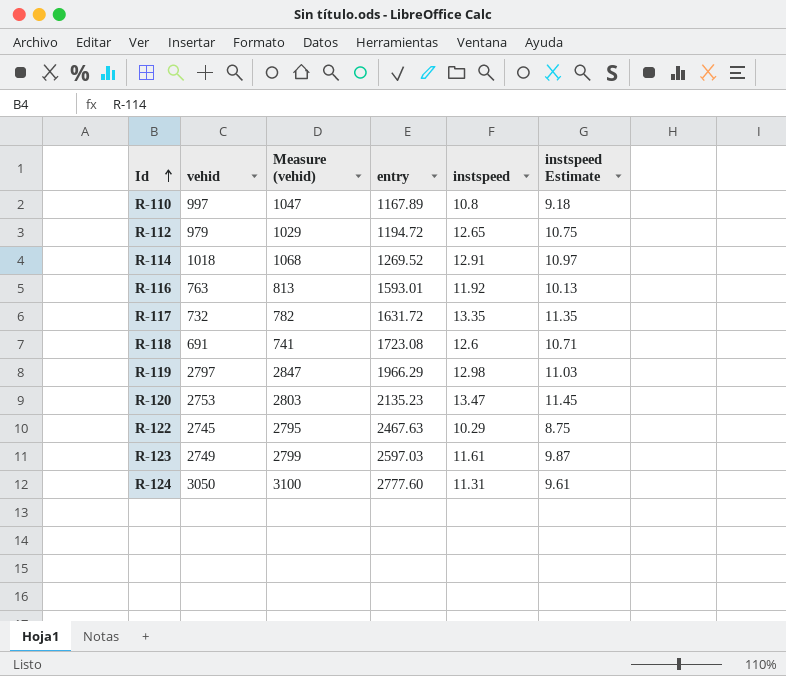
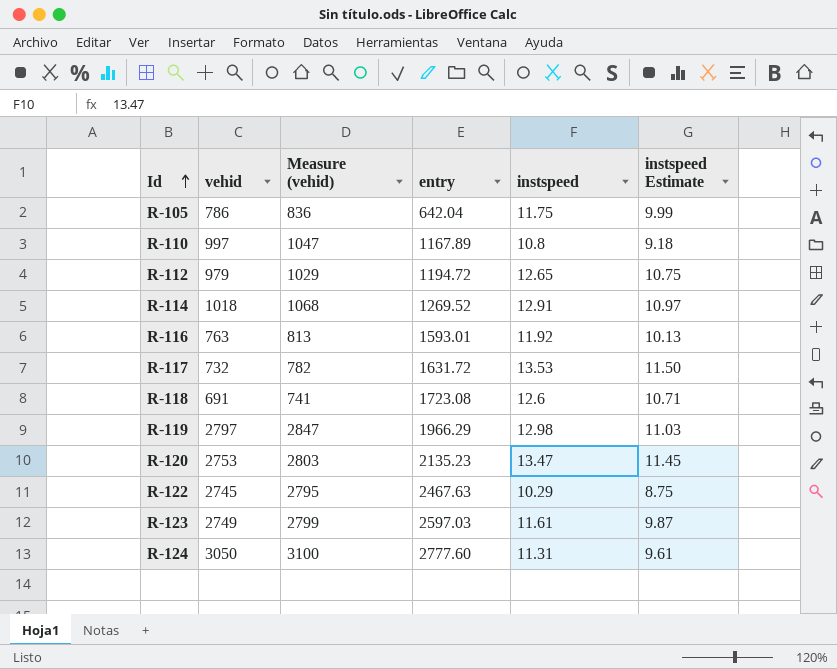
row R-105: none -> 786 | 836 | 642.04 | 11.75 | 9.99
R-117 | instspeed: 13.35 -> 13.53
R-117 | instspeed Estimate: 11.35 -> 11.50

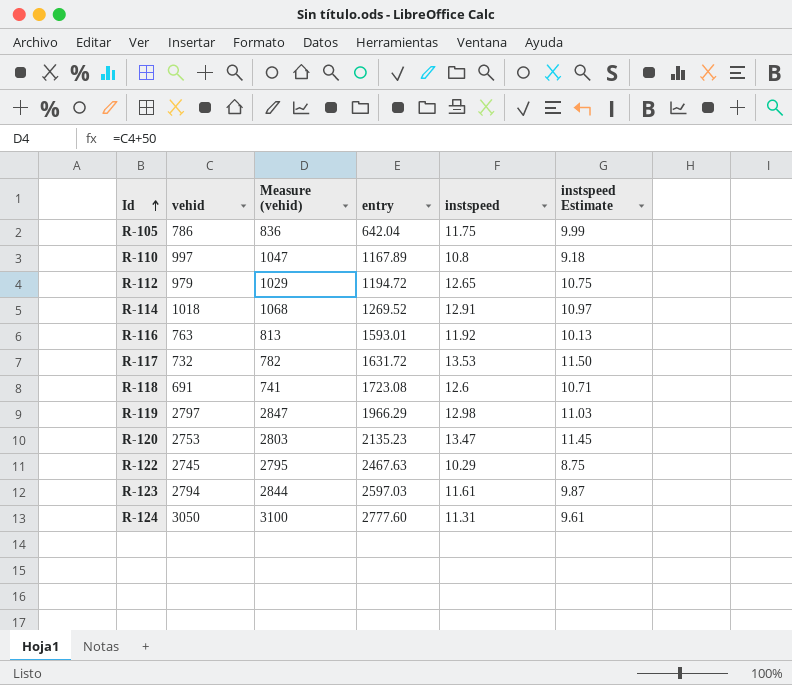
R-123 | vehid: 2749 -> 2794
R-123 | Measure (vehid): 2799 -> 2844

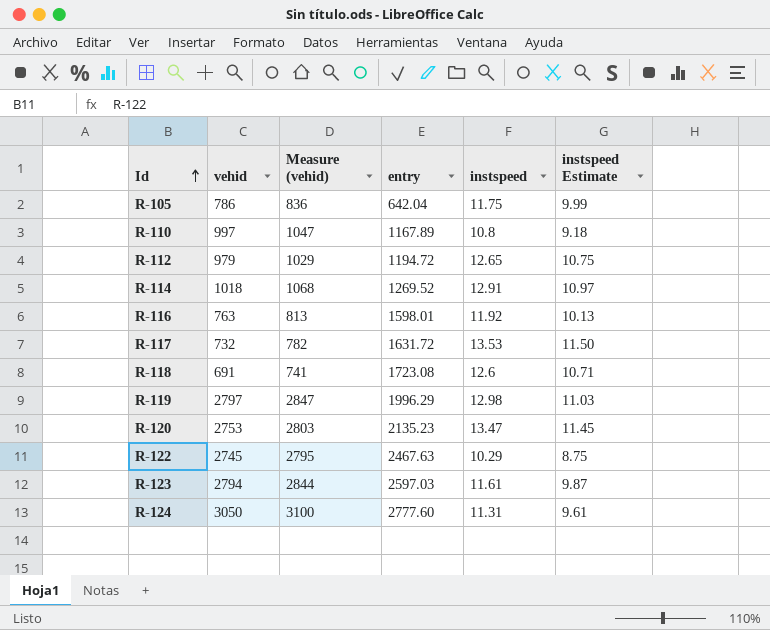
R-116 | entry: 1593.01 -> 1598.01
R-119 | entry: 1966.29 -> 1996.29

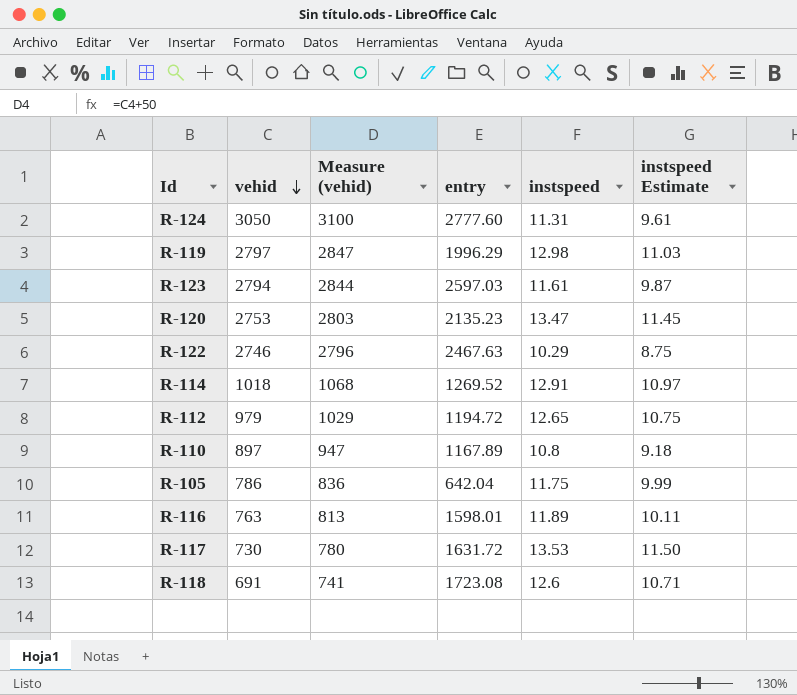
row order: Id ascending -> vehid descending
R-122 | vehid: 2745 -> 2746
R-122 | Measure (vehid): 2795 -> 2796
R-110 | vehid: 997 -> 897
R-110 | Measure (vehid): 1047 -> 947
R-116 | instspeed: 11.92 -> 11.89
R-116 | instspeed Estimate: 10.13 -> 10.11
R-117 | vehid: 732 -> 730
R-117 | Measure (vehid): 782 -> 780

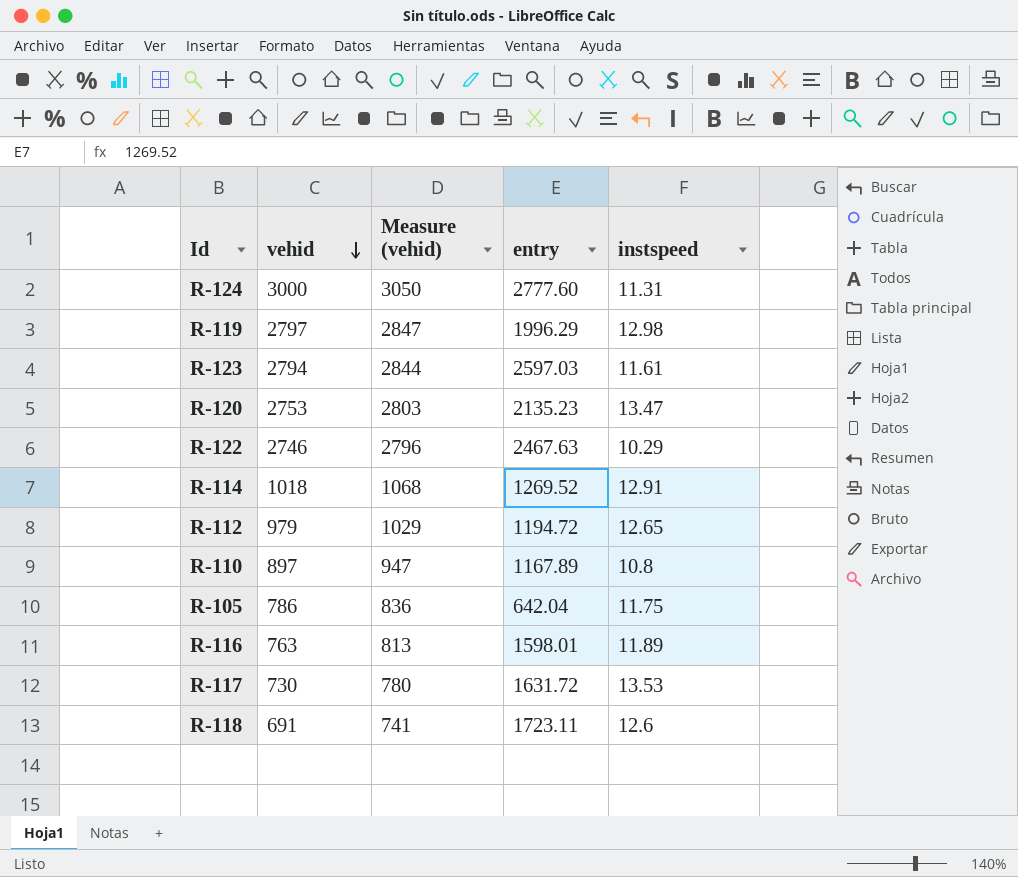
column instspeed Estimate | formula: [instspeed] * 0.85 -> none
R-124 | vehid: 3050 -> 3000
R-124 | Measure (vehid): 3100 -> 3050
R-118 | entry: 1723.08 -> 1723.11

